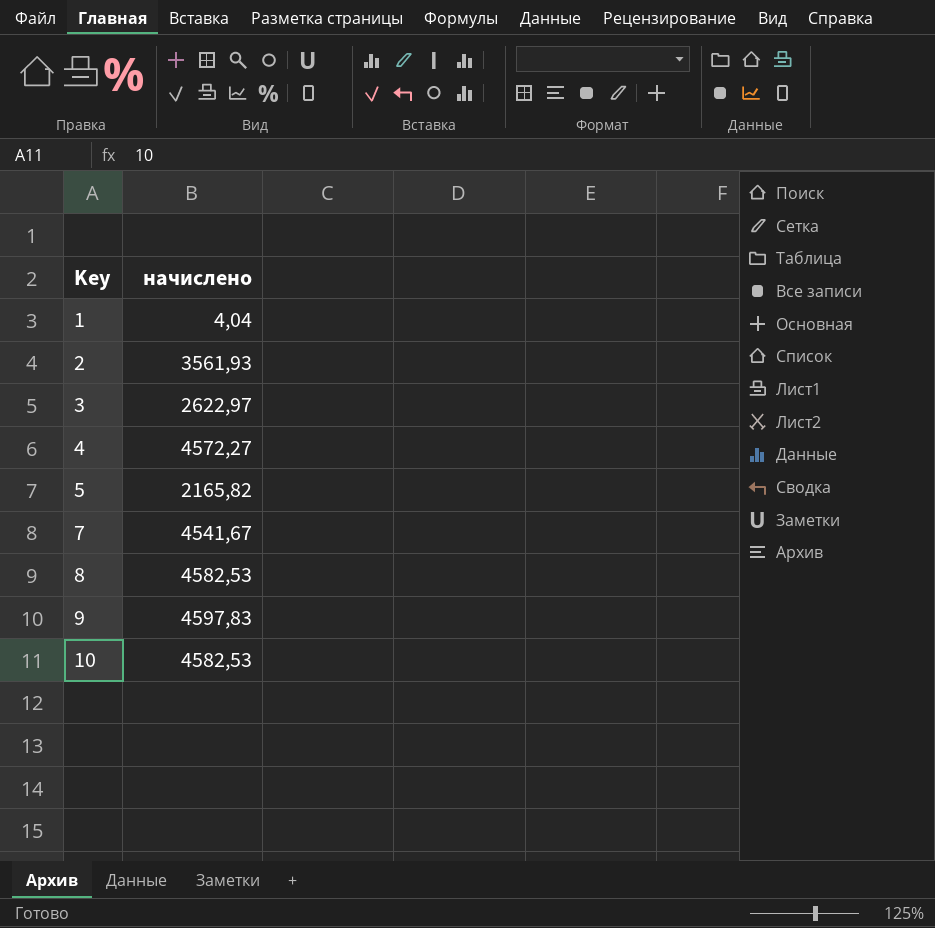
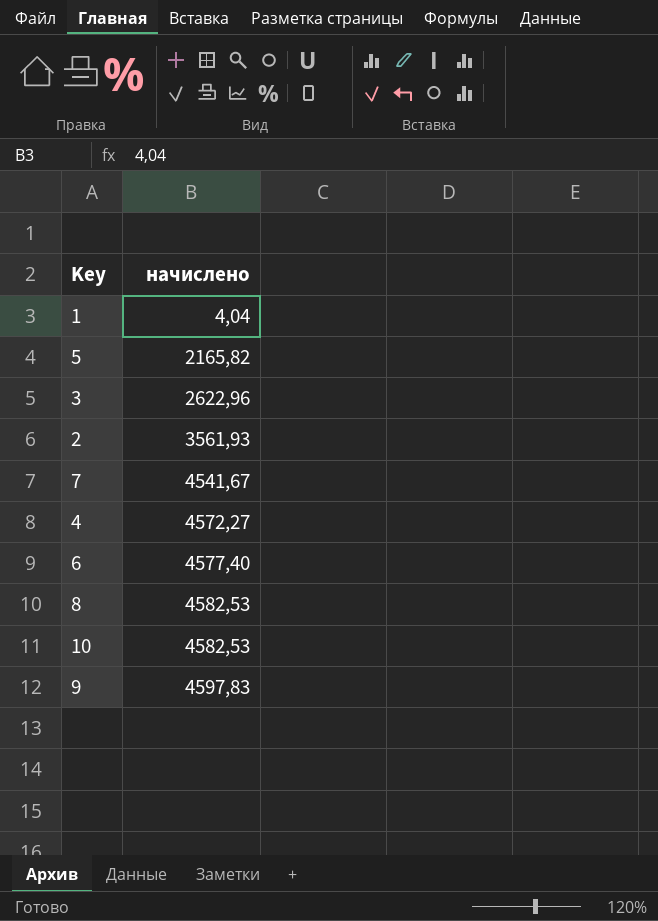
row order: Key ascending -> начислено ascending
3 | начислено: 2622,97 -> 2622,96
row 6: none -> 4577,40

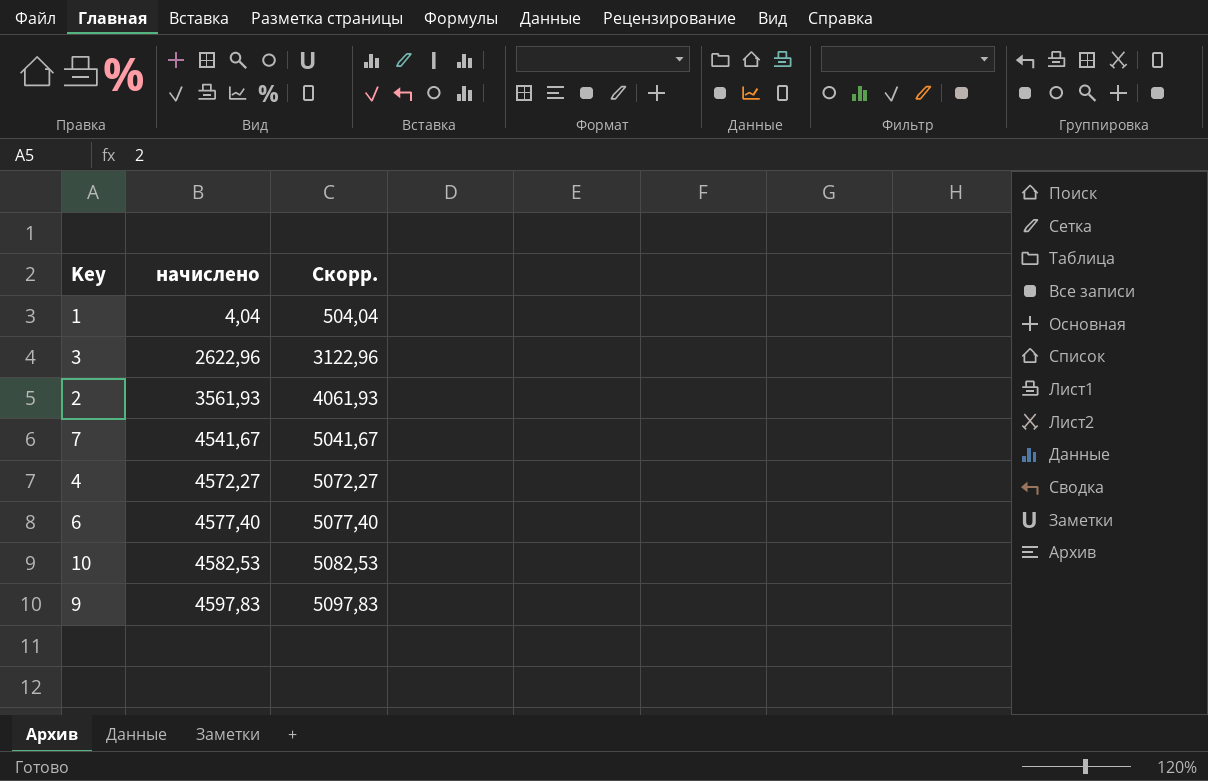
column Скорр. | formula: none -> [начислено] + 500
row 5: 2165,82 -> none
row 8: 4582,53 -> none

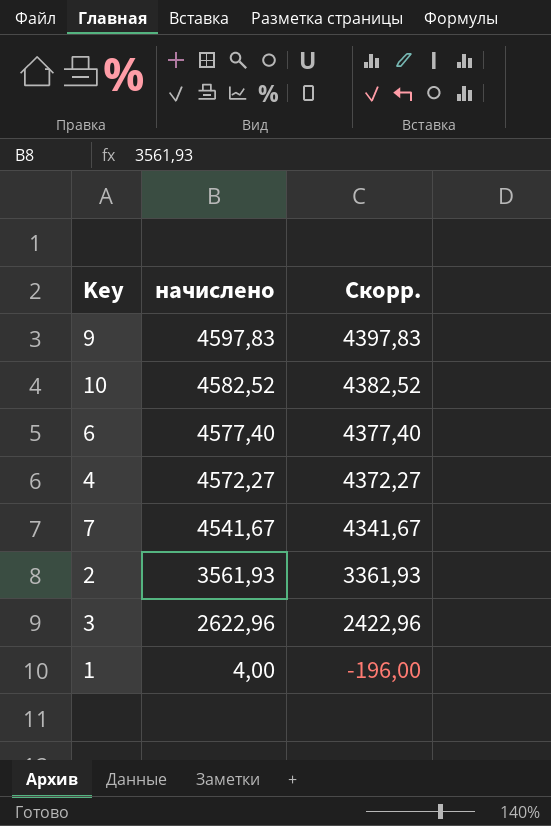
row order: начислено ascending -> начислено descending
column Скорр. | formula: [начислено] + 500 -> [начислено] - 200
10 | начислено: 4582,53 -> 4582,52
1 | начислено: 4,04 -> 4,00

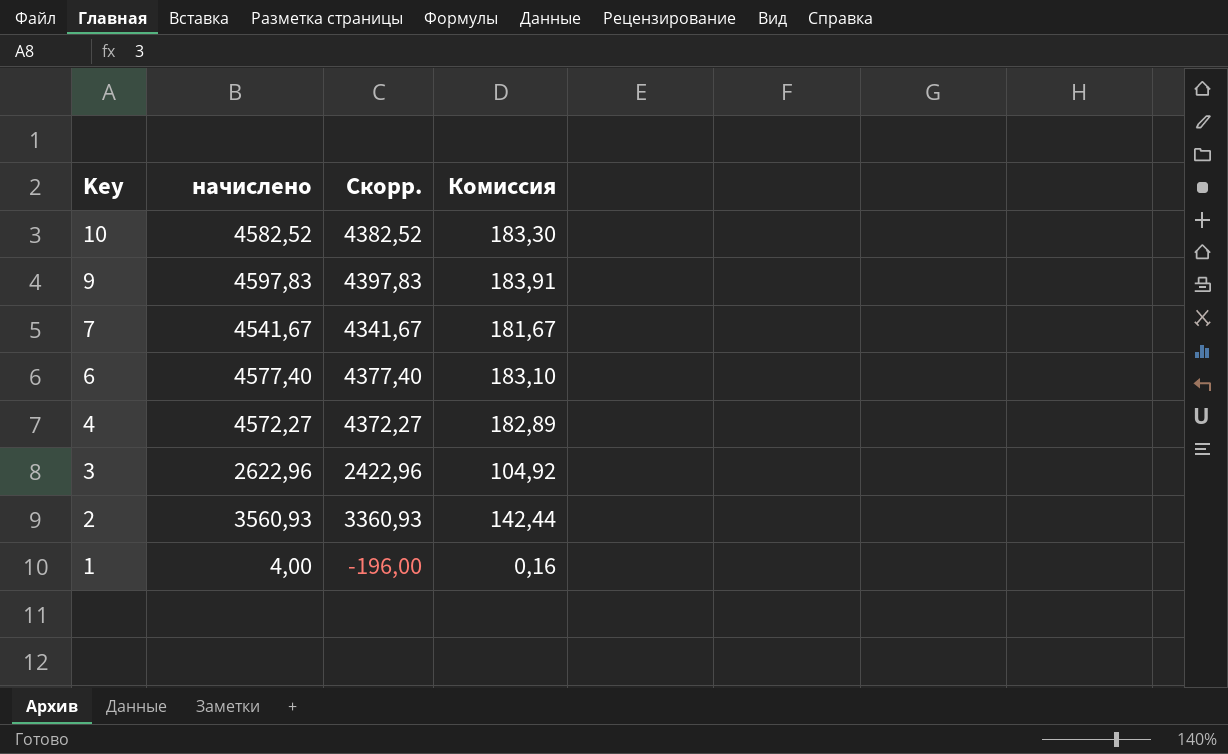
row order: начислено descending -> Key descending
column Комиссия | formula: none -> [начислено] * 0,04
2 | начислено: 3561,93 -> 3560,93
2 | Скорр.: 3361,93 -> 3360,93

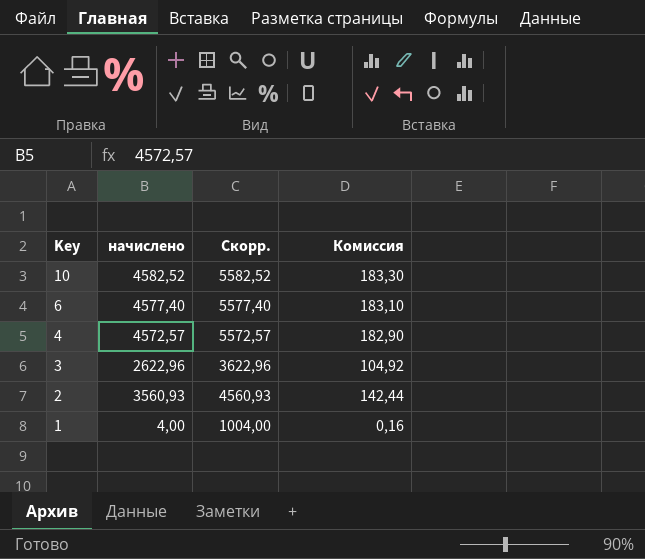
column Скорр. | formula: [начислено] - 200 -> [начислено] + 1000
row 9: 4597,83 | 4397,83 | 183,91 -> none
row 7: 4541,67 | 4341,67 | 181,67 -> none
4 | начислено: 4572,27 -> 4572,57
4 | Комиссия: 182,89 -> 182,90

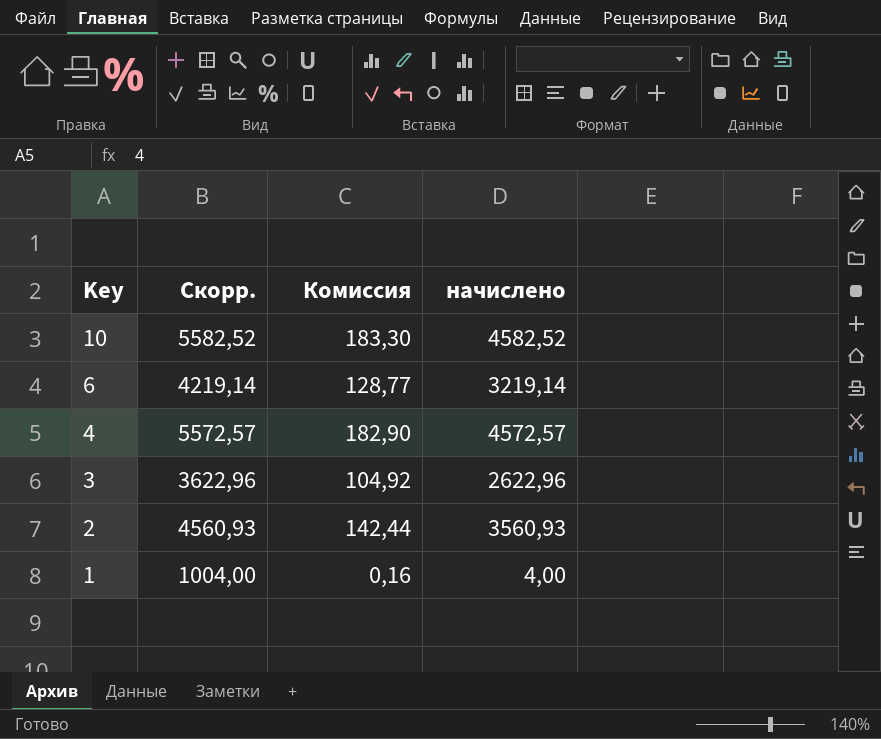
column начислено | position: 2 -> 4
6 | Скорр.: 5577,40 -> 4219,14
6 | Комиссия: 183,10 -> 128,77
6 | начислено: 4577,40 -> 3219,14

